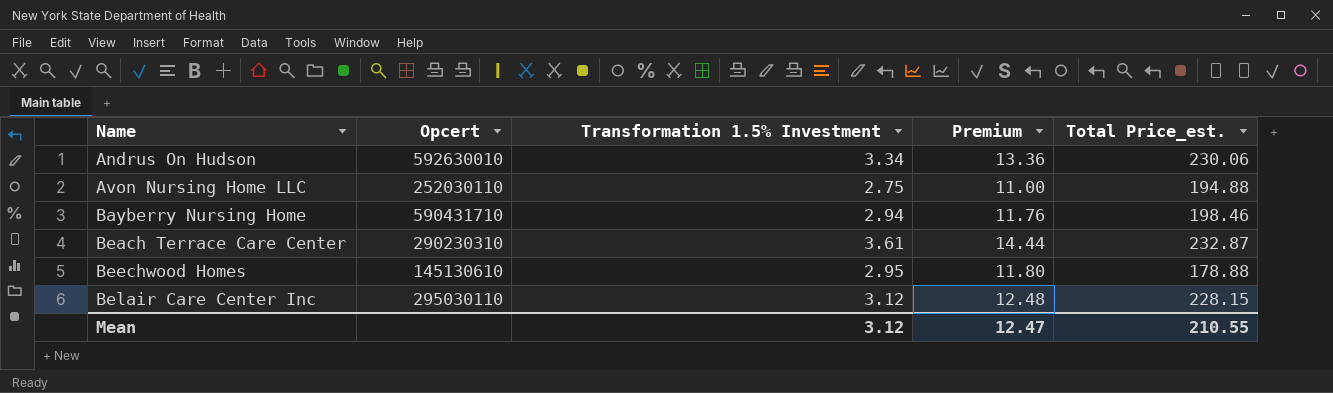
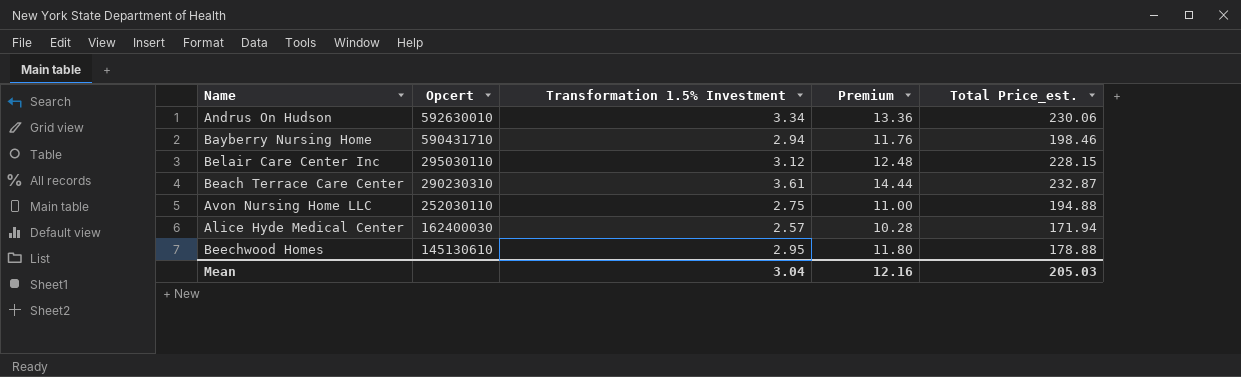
row order: Name ascending -> Opcert descending
row Alice Hyde Medical Center: none -> 162400030 | 2.57 | 10.28 | 171.94
Mean | Transformation 1.5% Investment: 3.12 -> 3.04
Mean | Premium: 12.47 -> 12.16
Mean | Total Price_est.: 210.55 -> 205.03

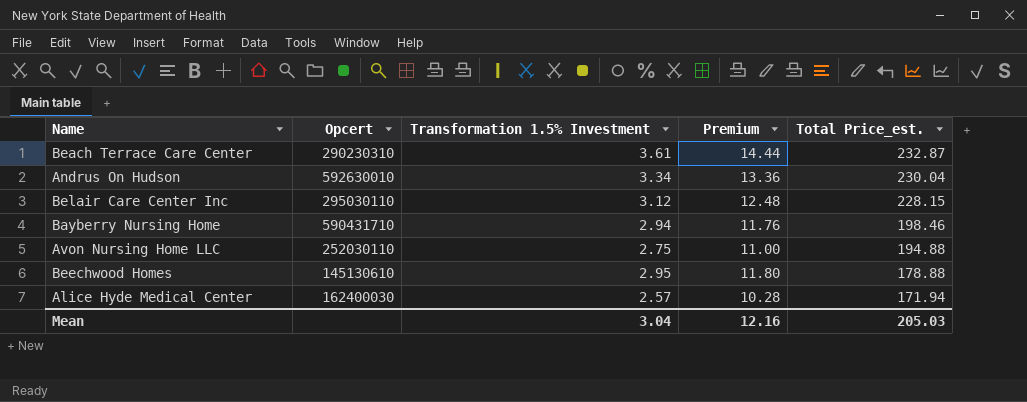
row order: Opcert descending -> Total Price_est. descending
Andrus On Hudson | Total Price_est.: 230.06 -> 230.04

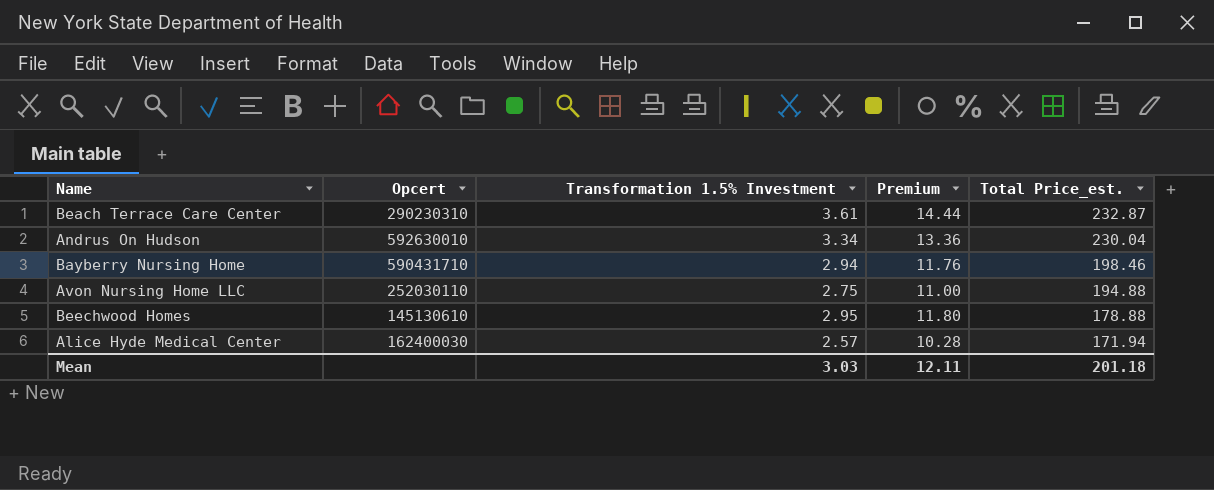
row Belair Care Center Inc: 295030110 | 3.12 | 12.48 | 228.15 -> none
Mean | Transformation 1.5% Investment: 3.04 -> 3.03
Mean | Premium: 12.16 -> 12.11
Mean | Total Price_est.: 205.03 -> 201.18

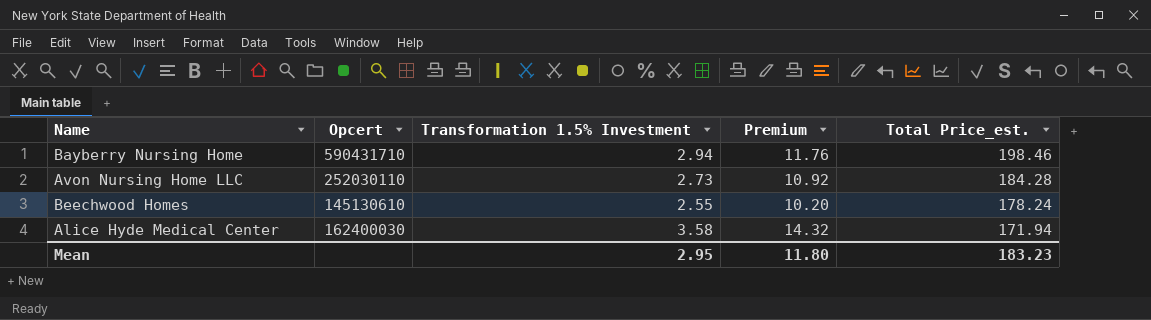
row Beach Terrace Care Center: 290230310 | 3.61 | 14.44 | 232.87 -> none
row Andrus On Hudson: 592630010 | 3.34 | 13.36 | 230.04 -> none
Avon Nursing Home LLC | Transformation 1.5% Investment: 2.75 -> 2.73
Avon Nursing Home LLC | Premium: 11.00 -> 10.92
Avon Nursing Home LLC | Total Price_est.: 194.88 -> 184.28
Beechwood Homes | Transformation 1.5% Investment: 2.95 -> 2.55
Beechwood Homes | Premium: 11.80 -> 10.20
Beechwood Homes | Total Price_est.: 178.88 -> 178.24
Alice Hyde Medical Center | Transformation 1.5% Investment: 2.57 -> 3.58
Alice Hyde Medical Center | Premium: 10.28 -> 14.32
Mean | Transformation 1.5% Investment: 3.03 -> 2.95
Mean | Premium: 12.11 -> 11.80
Mean | Total Price_est.: 201.18 -> 183.23

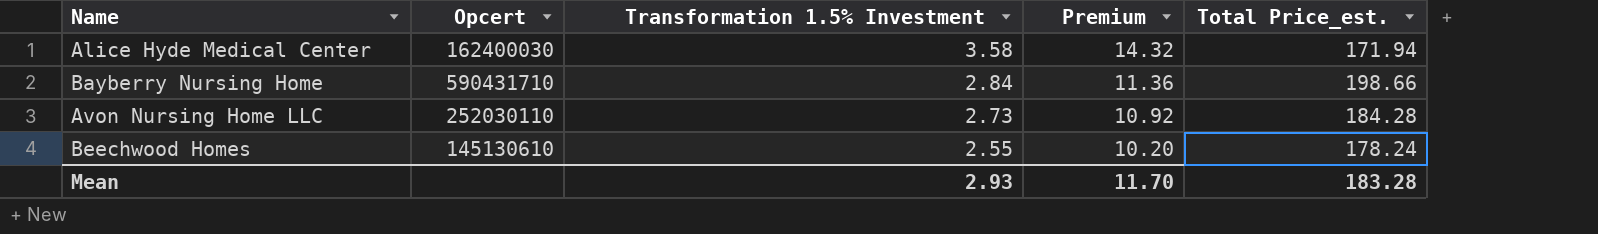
row order: Total Price_est. descending -> Transformation 1.5% Investment descending
Bayberry Nursing Home | Transformation 1.5% Investment: 2.94 -> 2.84
Bayberry Nursing Home | Premium: 11.76 -> 11.36
Bayberry Nursing Home | Total Price_est.: 198.46 -> 198.66
Mean | Transformation 1.5% Investment: 2.95 -> 2.93
Mean | Premium: 11.80 -> 11.70
Mean | Total Price_est.: 183.23 -> 183.28

